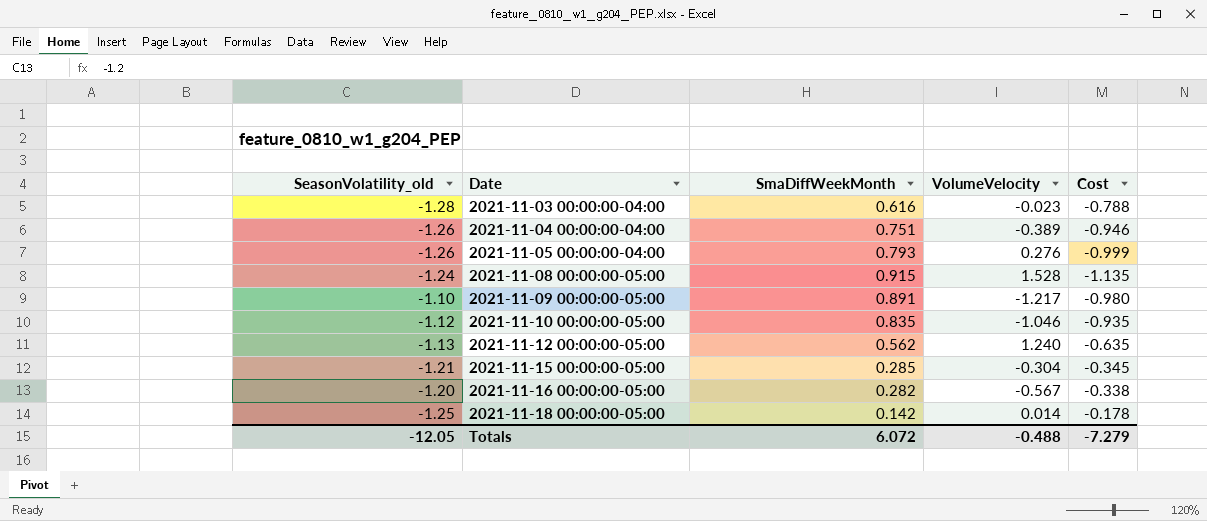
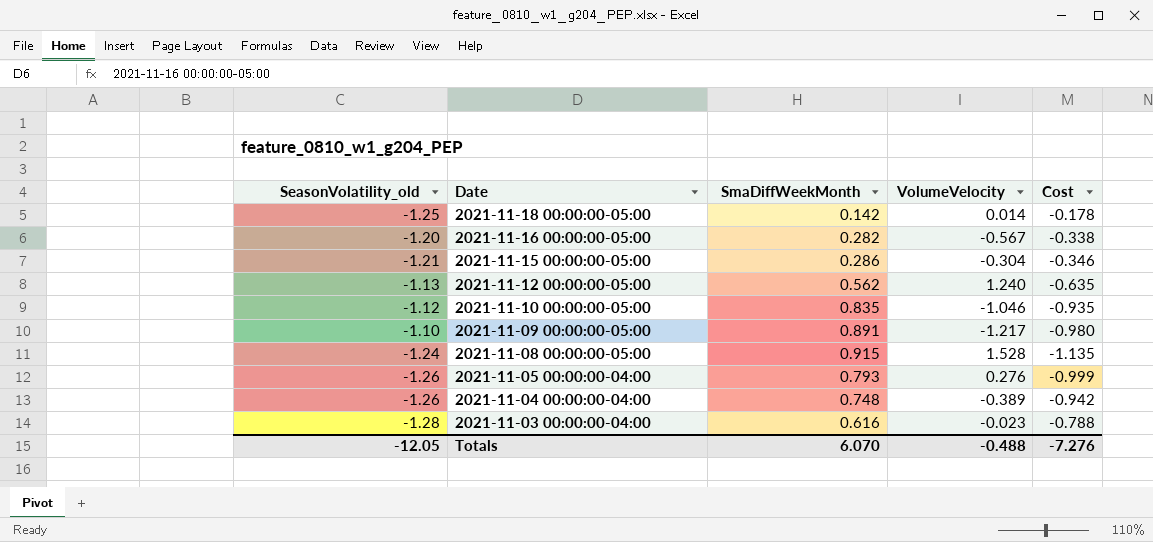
row order: Date ascending -> Date descending
2021-11-15 00:00:00-05:00 | SmaDiffWeekMonth: 0.285 -> 0.286
2021-11-15 00:00:00-05:00 | Cost: -0.345 -> -0.346
2021-11-04 00:00:00-04:00 | SmaDiffWeekMonth: 0.751 -> 0.748
2021-11-04 00:00:00-04:00 | Cost: -0.946 -> -0.942
Totals | SmaDiffWeekMonth: 6.072 -> 6.070
Totals | Cost: -7.279 -> -7.276

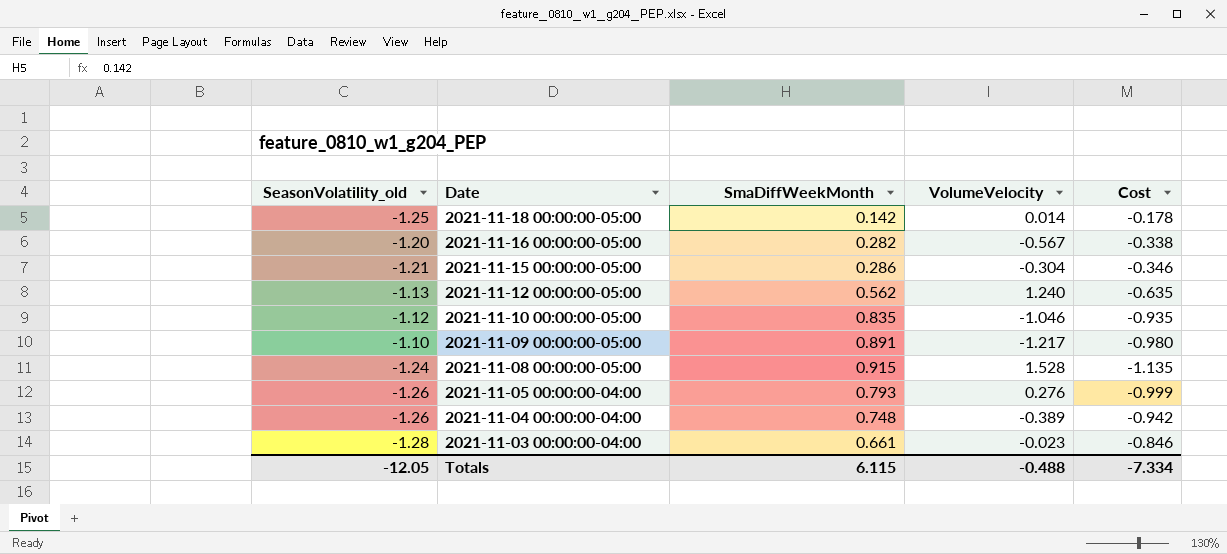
2021-11-03 00:00:00-04:00 | SmaDiffWeekMonth: 0.616 -> 0.661
2021-11-03 00:00:00-04:00 | Cost: -0.788 -> -0.846
Totals | SmaDiffWeekMonth: 6.070 -> 6.115
Totals | Cost: -7.276 -> -7.334

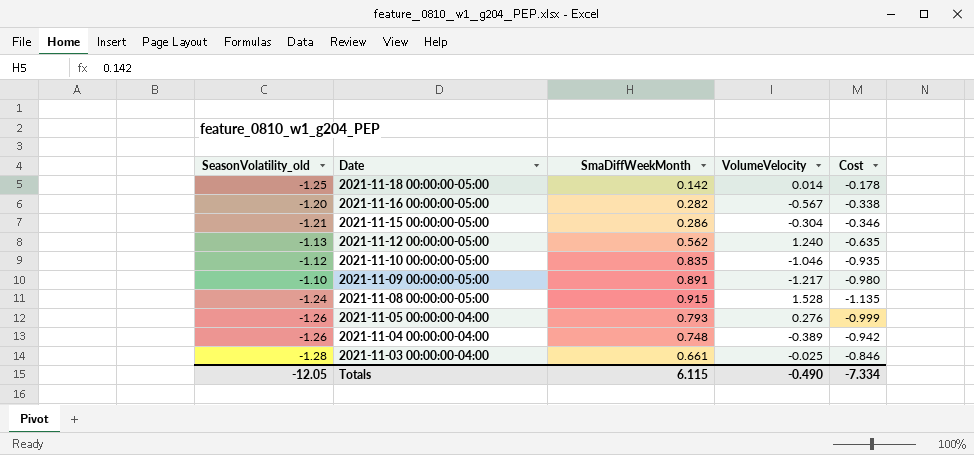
2021-11-03 00:00:00-04:00 | VolumeVelocity: -0.023 -> -0.025
Totals | VolumeVelocity: -0.488 -> -0.490

